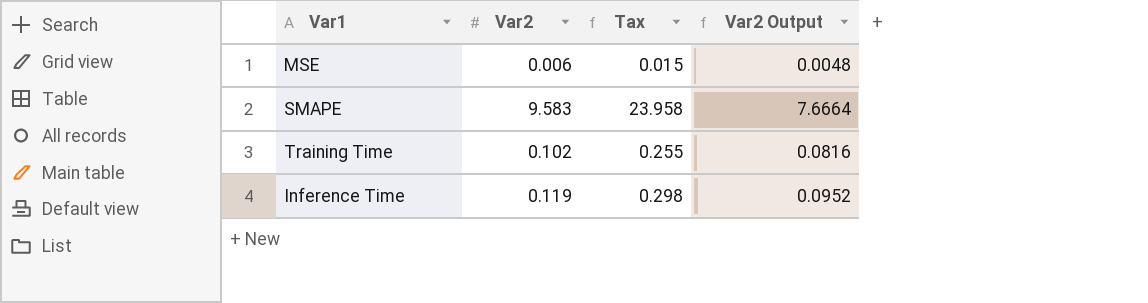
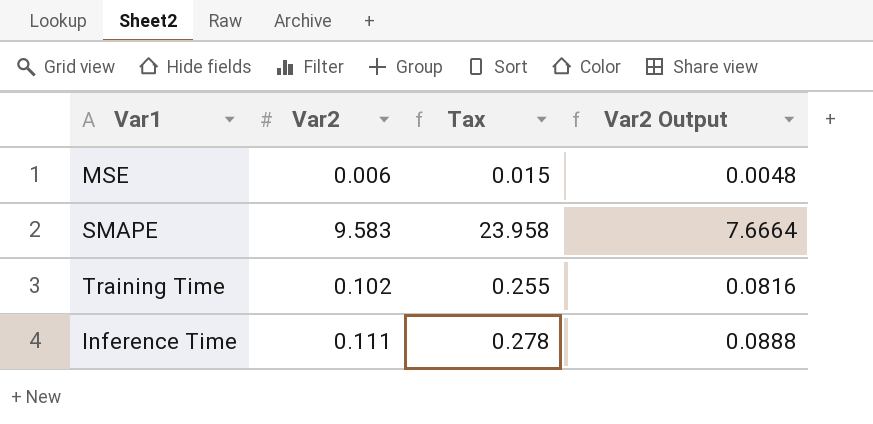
Inference Time | Var2: 0.119 -> 0.111
Inference Time | Tax: 0.298 -> 0.278
Inference Time | Var2 Output: 0.0952 -> 0.0888

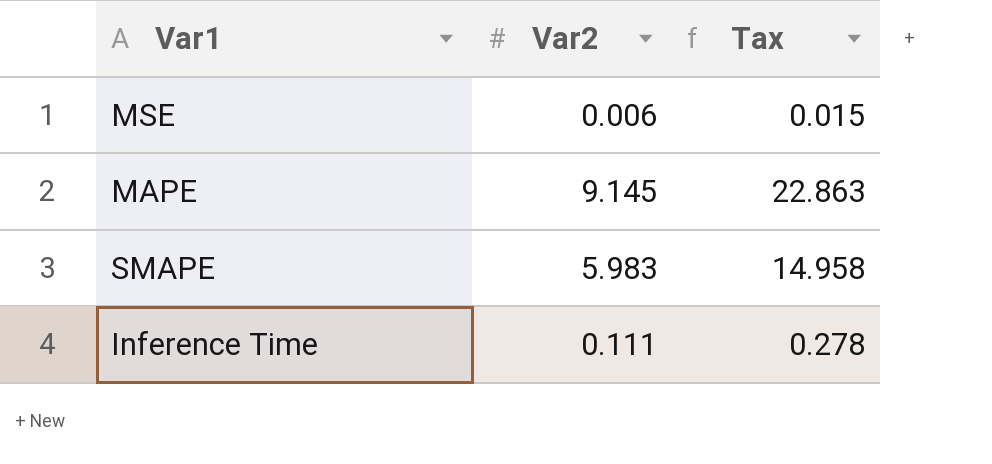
column Var2 Output | formula: [Var2] * 0.8 -> none
row Training Time: 0.102 | 0.255 | 0.0816 -> none
row MAPE: none -> 9.145 | 22.863
SMAPE | Var2: 9.583 -> 5.983
SMAPE | Tax: 23.958 -> 14.958

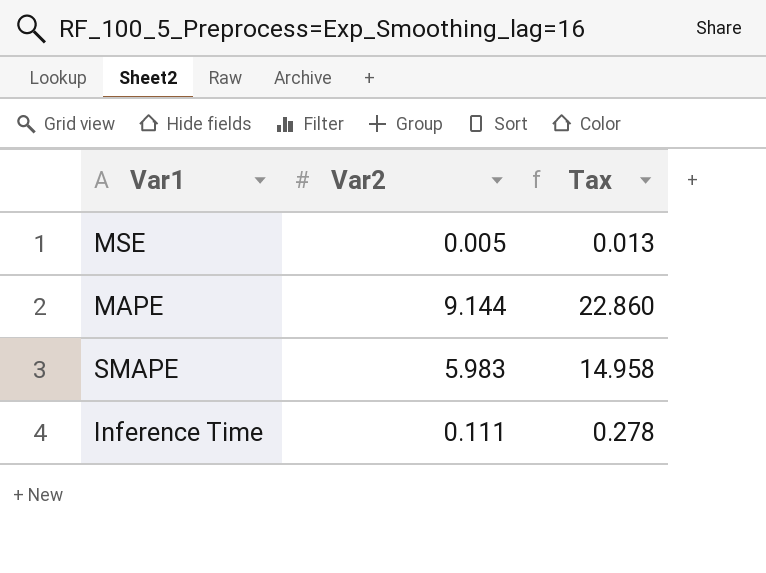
MSE | Var2: 0.006 -> 0.005
MSE | Tax: 0.015 -> 0.013
MAPE | Var2: 9.145 -> 9.144
MAPE | Tax: 22.863 -> 22.860

